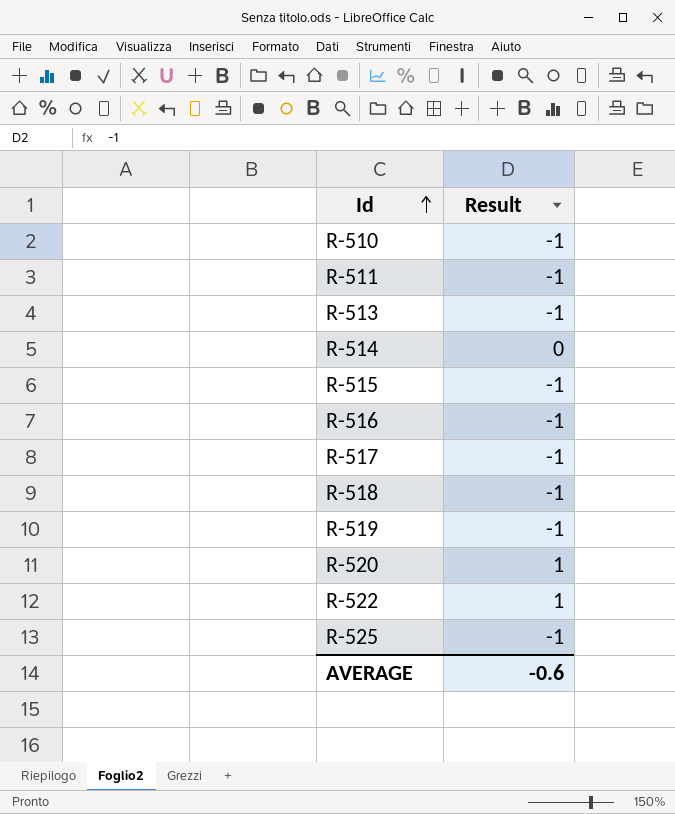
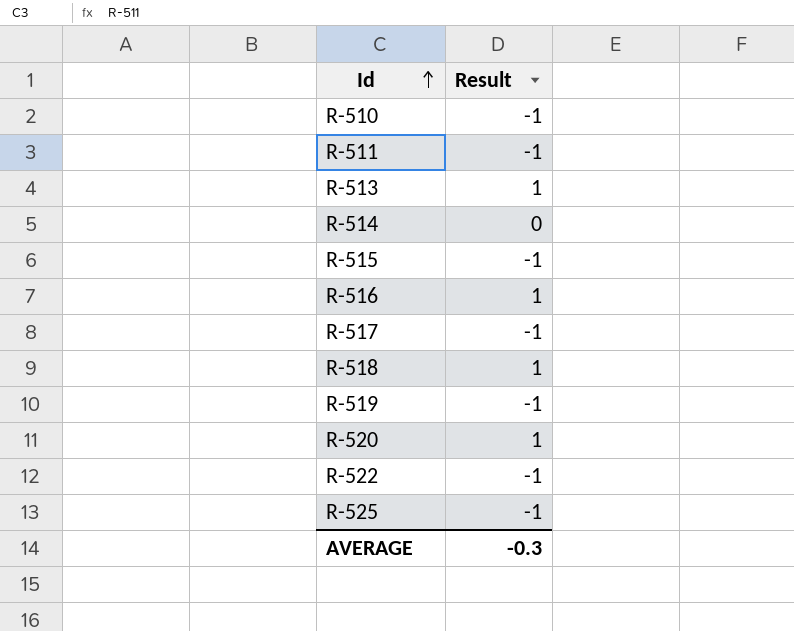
R-513 | Result: -1 -> 1
R-516 | Result: -1 -> 1
R-518 | Result: -1 -> 1
R-522 | Result: 1 -> -1
AVERAGE | Result: -0.6 -> -0.3

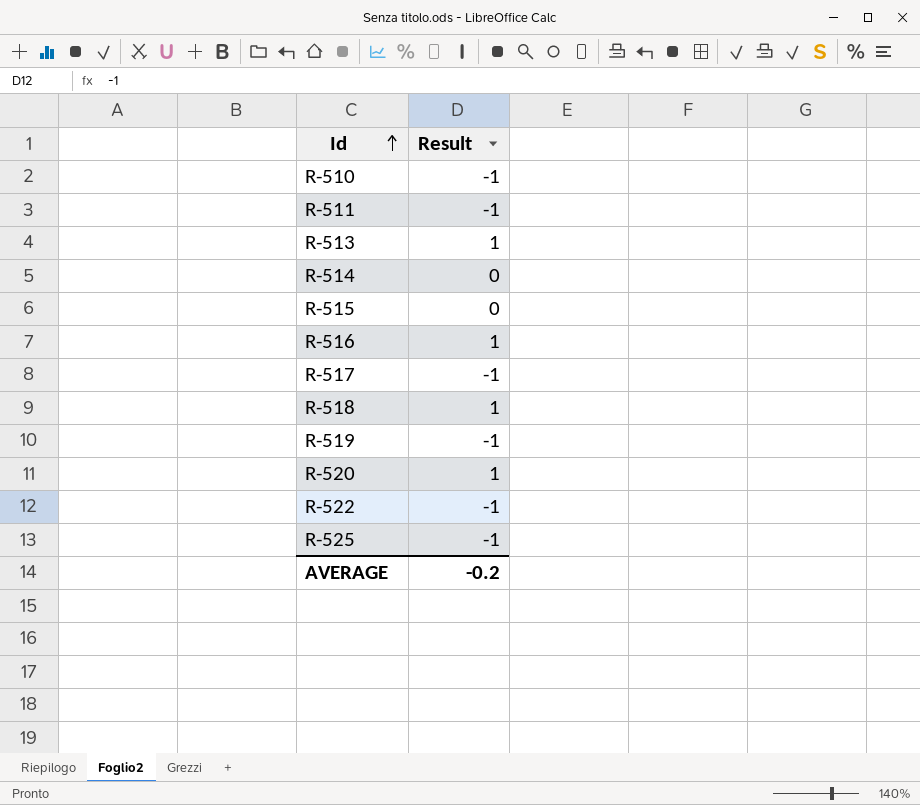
R-515 | Result: -1 -> 0
AVERAGE | Result: -0.3 -> -0.2

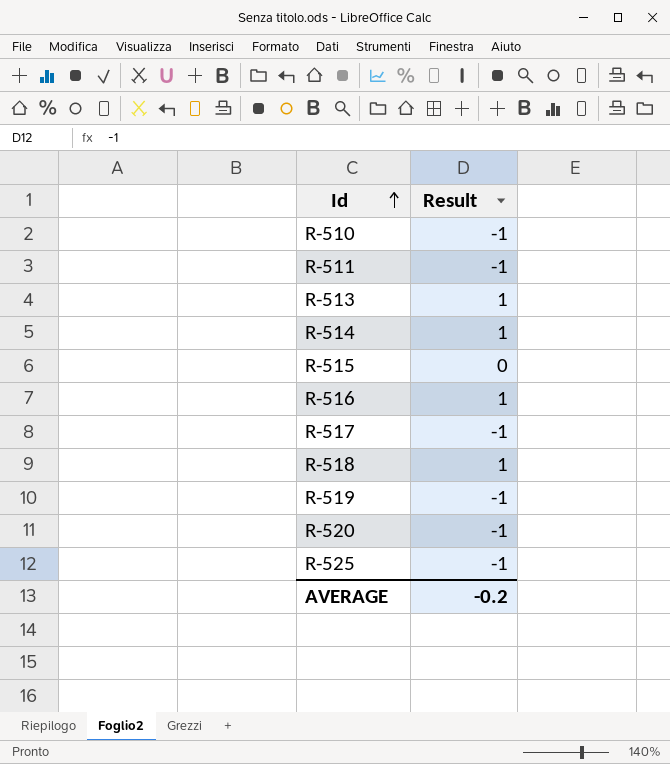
row R-522: -1 -> none
R-514 | Result: 0 -> 1
R-520 | Result: 1 -> -1

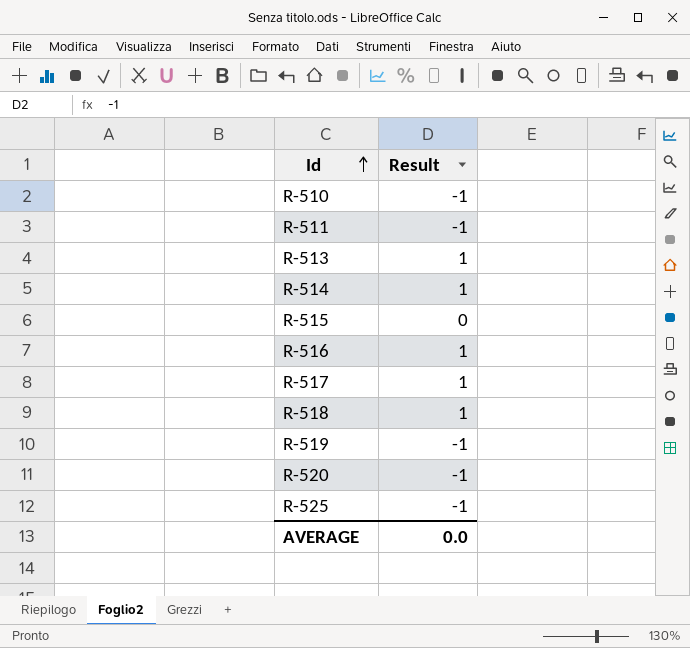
R-517 | Result: -1 -> 1
AVERAGE | Result: -0.2 -> 0.0

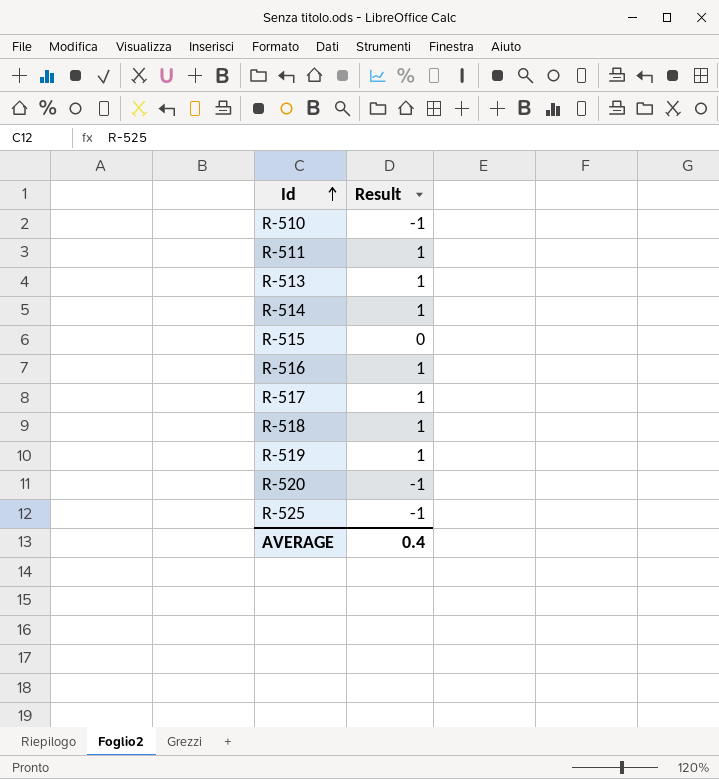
R-511 | Result: -1 -> 1
R-519 | Result: -1 -> 1
AVERAGE | Result: 0.0 -> 0.4

